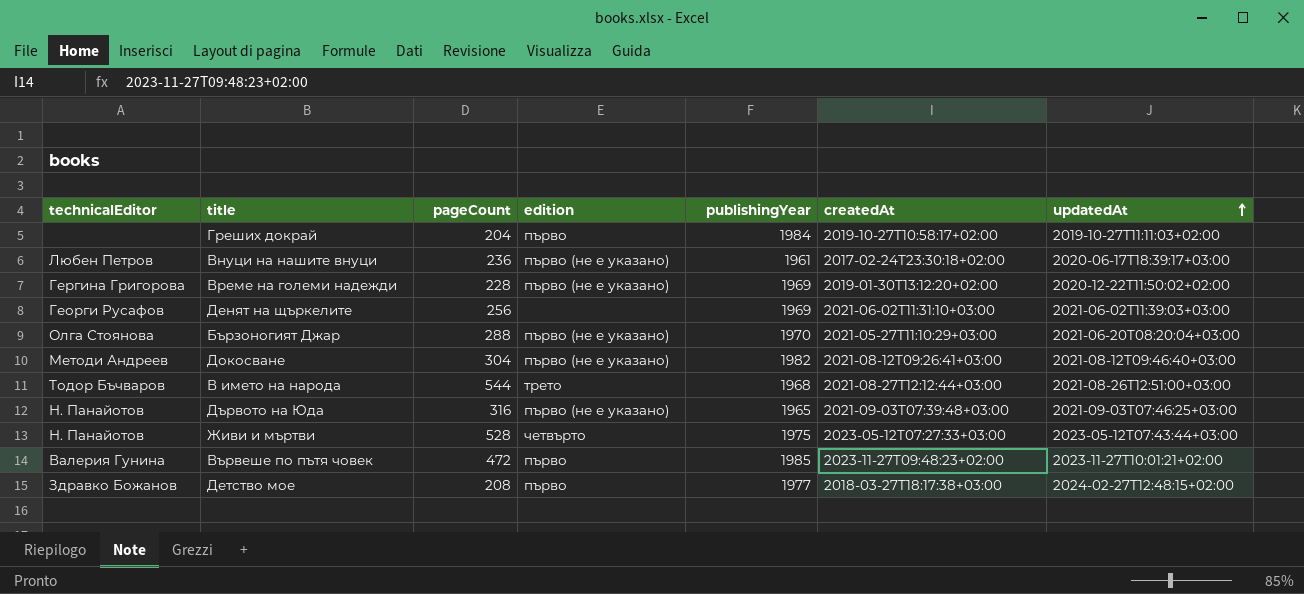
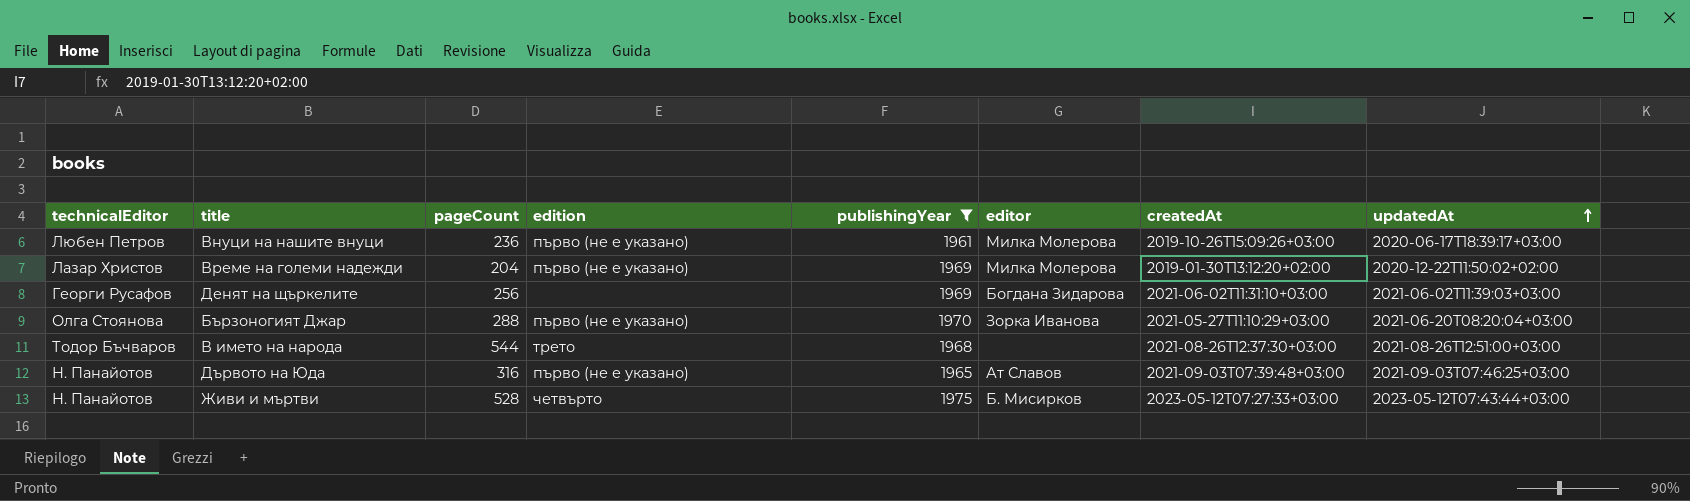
filter: none -> publishingYear <= 1975
column editor | position: none -> 6
Внуци на нашите внуци | createdAt: 2017-02-24T23:30:18+02:00 -> 2019-10-26T15:09:26+03:00
Време на големи надежди | technicalEditor: Гергина Григорова -> Лазар Христов
Време на големи надежди | pageCount: 228 -> 204
В името на народа | createdAt: 2021-08-27T12:12:44+03:00 -> 2021-08-26T12:37:30+03:00

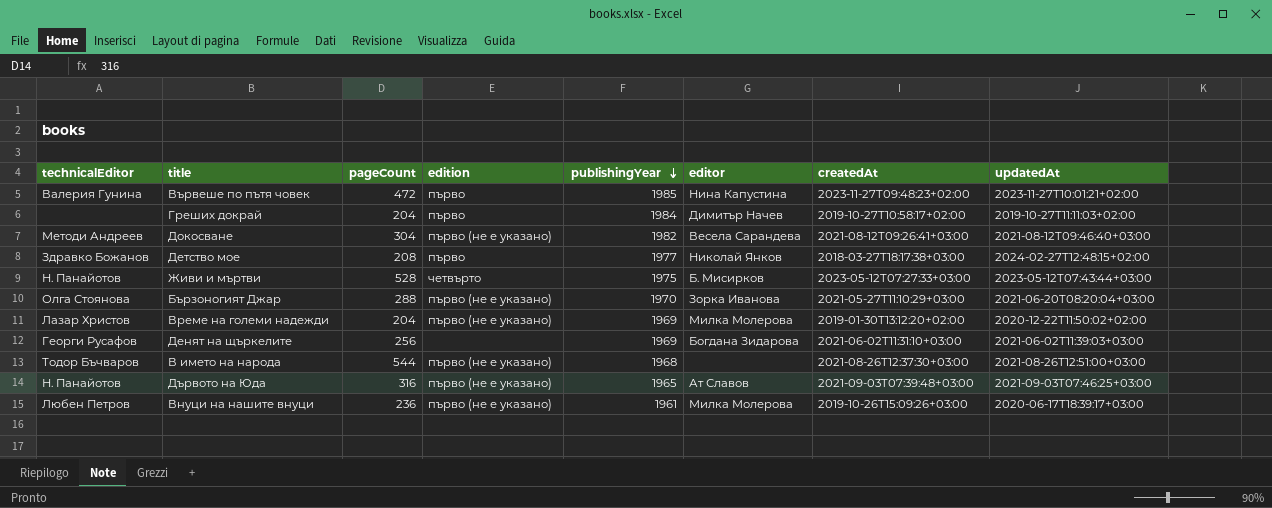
filter: publishingYear <= 1975 -> none
row order: updatedAt ascending -> publishingYear descending
В името на народа | edition: трето -> първо (не е указано)

